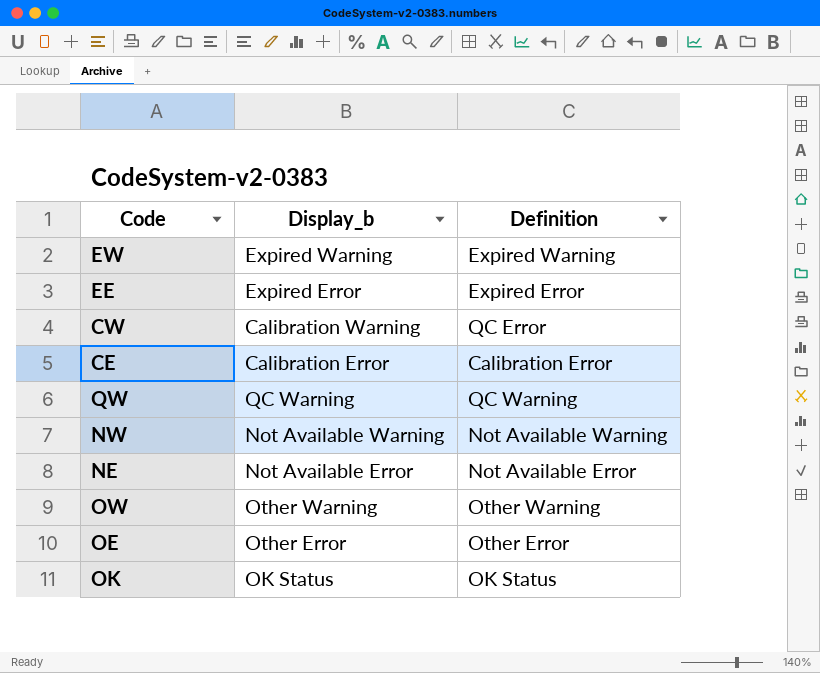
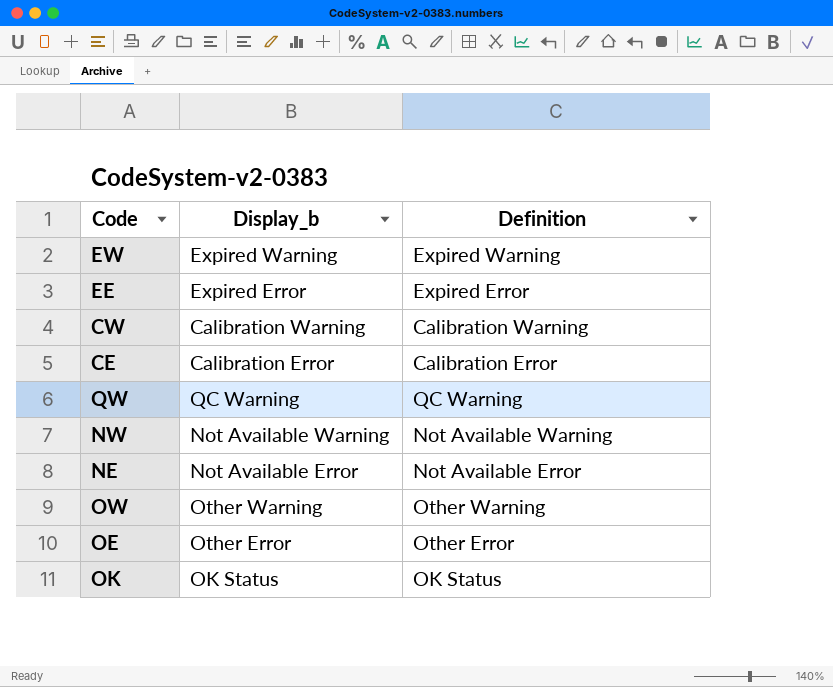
CW | Definition: QC Error -> Calibration Warning

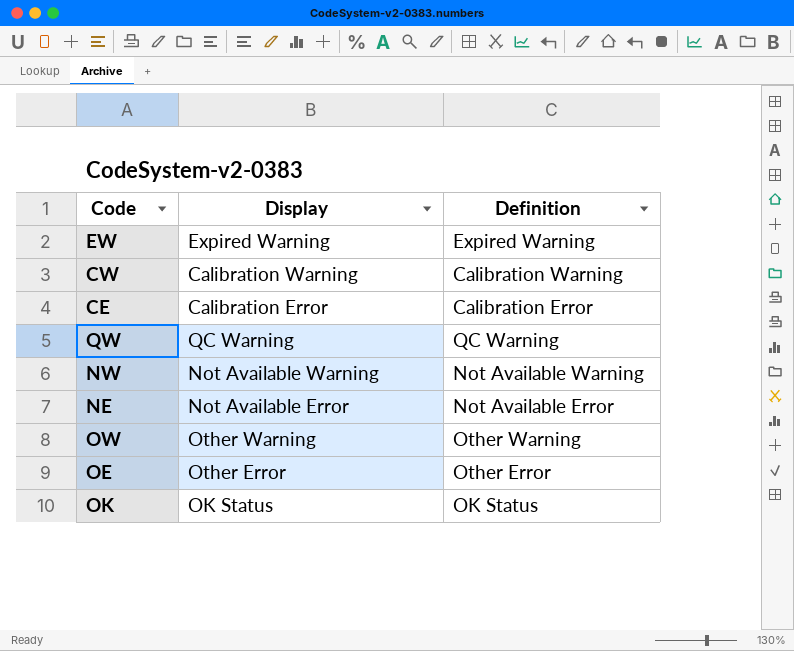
column name: Display_b -> Display
row EE: Expired Error | Expired Error -> none

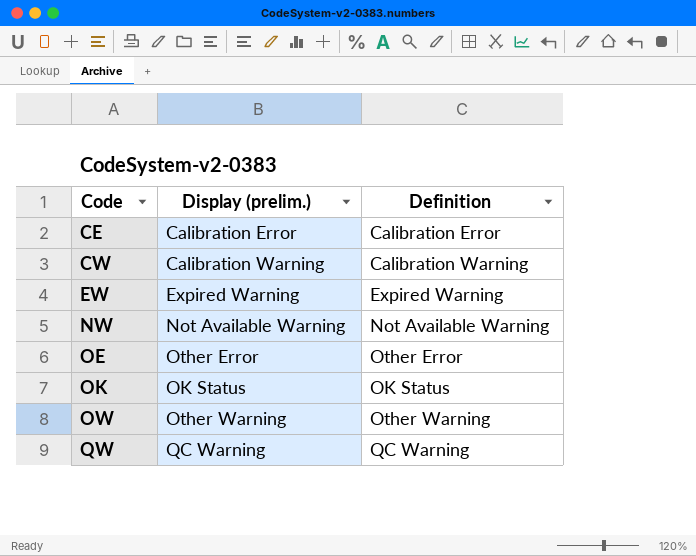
row order: none -> Code ascending
column name: Display -> Display (prelim.)
row NE: Not Available Error | Not Available Error -> none

